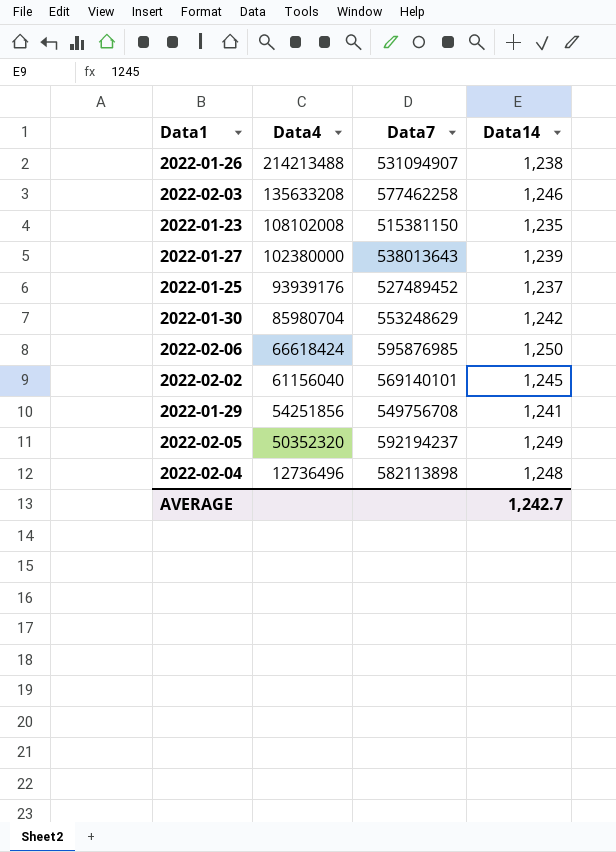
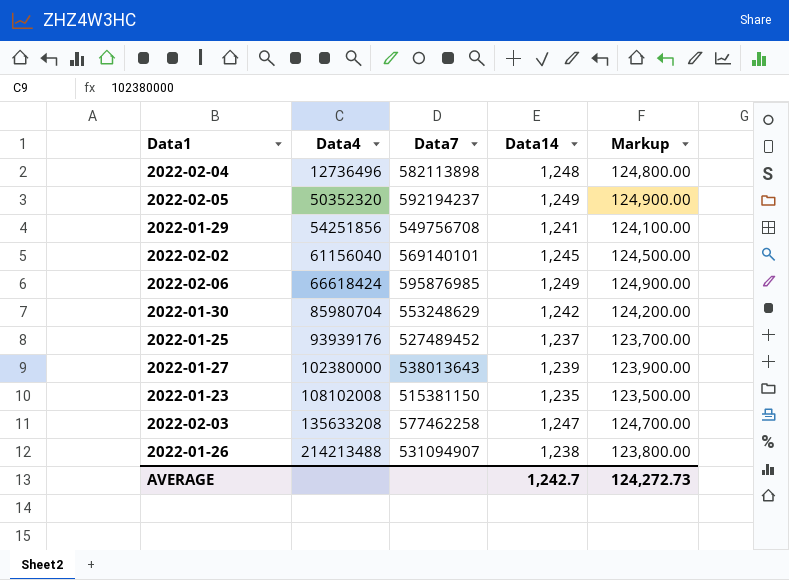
row order: Data4 descending -> Data4 ascending
column Markup | formula: none -> [Data14] * 100
2022-02-06 | Data14: 1,250 -> 1,249
2022-02-03 | Data14: 1,246 -> 1,247

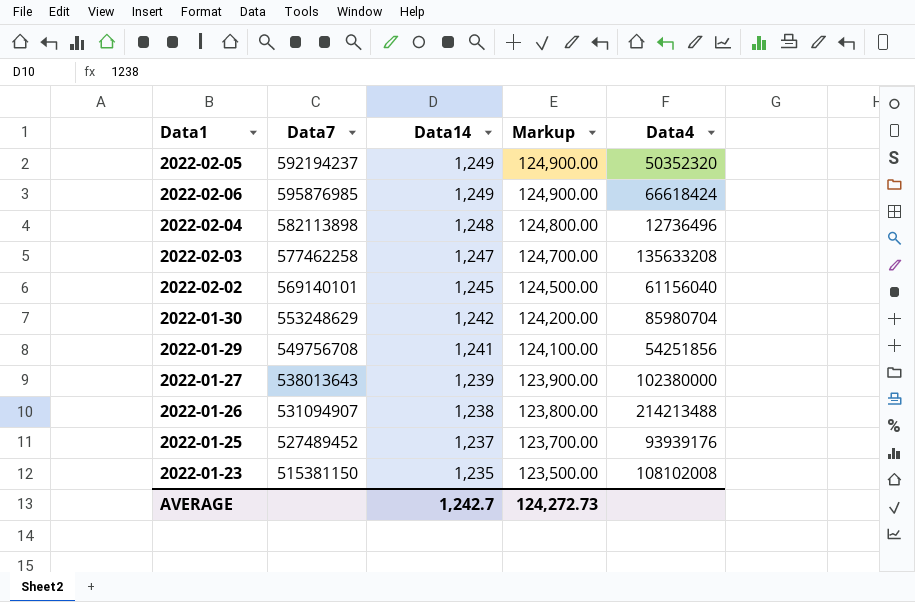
row order: Data4 ascending -> Data14 descending
column Data4 | position: 2 -> 5

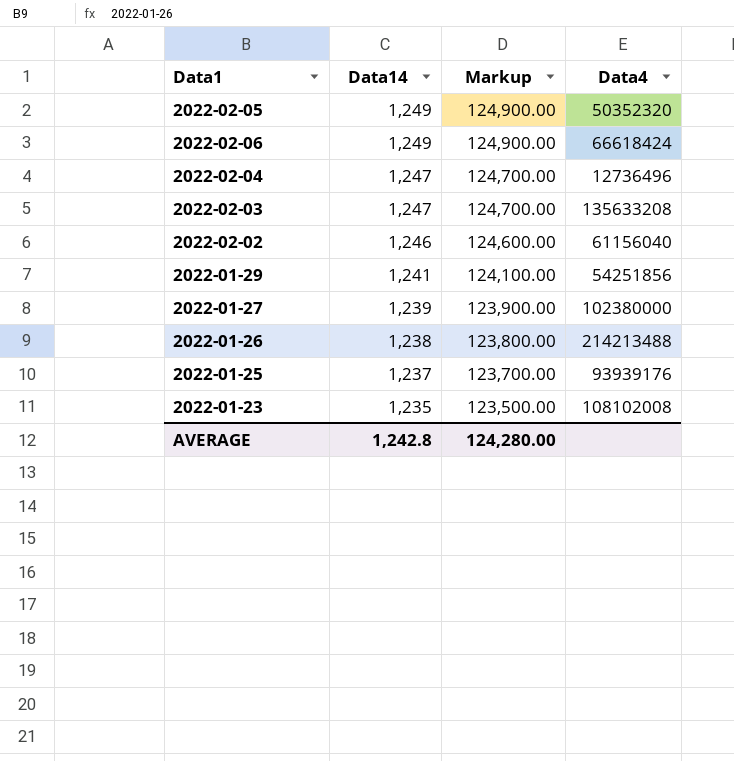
column Data7 | position: 2 -> none
row 2022-01-30: 553248629 | 1,242 | 124,200.00 | 85980704 -> none
2022-02-04 | Data14: 1,248 -> 1,247
2022-02-04 | Markup: 124,800.00 -> 124,700.00
2022-02-02 | Data14: 1,245 -> 1,246
2022-02-02 | Markup: 124,500.00 -> 124,600.00
AVERAGE | Data14: 1,242.7 -> 1,242.8
AVERAGE | Markup: 124,272.73 -> 124,280.00

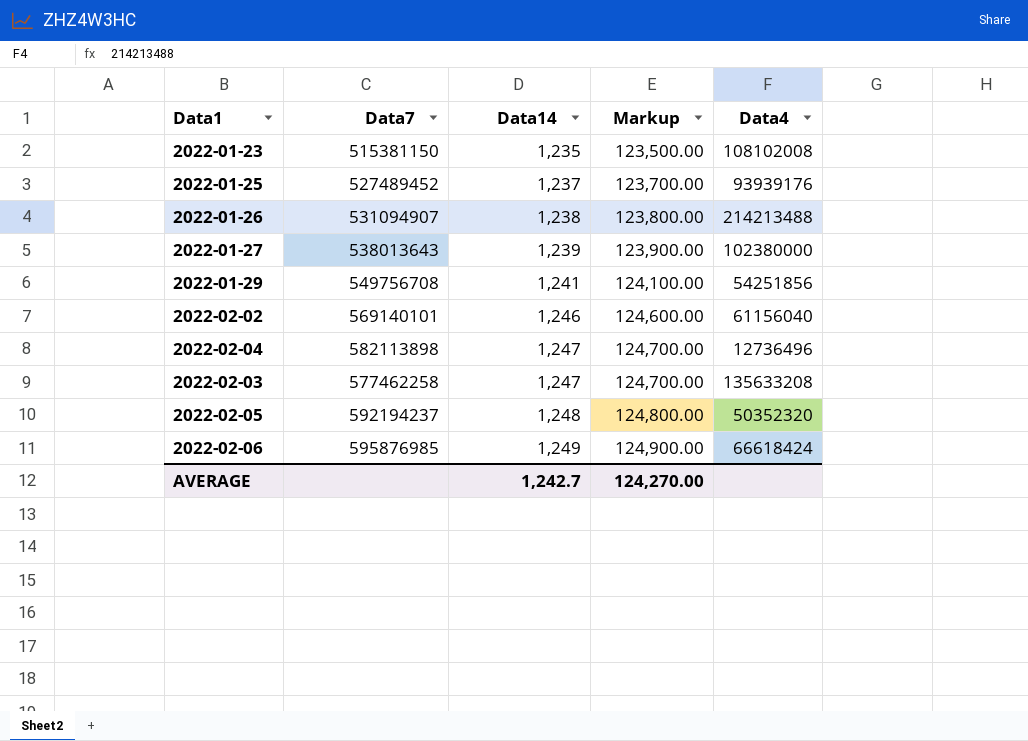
row order: Data14 descending -> Data14 ascending
column Data7 | position: none -> 2
2022-02-05 | Data14: 1,249 -> 1,248
2022-02-05 | Markup: 124,900.00 -> 124,800.00
AVERAGE | Data14: 1,242.8 -> 1,242.7
AVERAGE | Markup: 124,280.00 -> 124,270.00

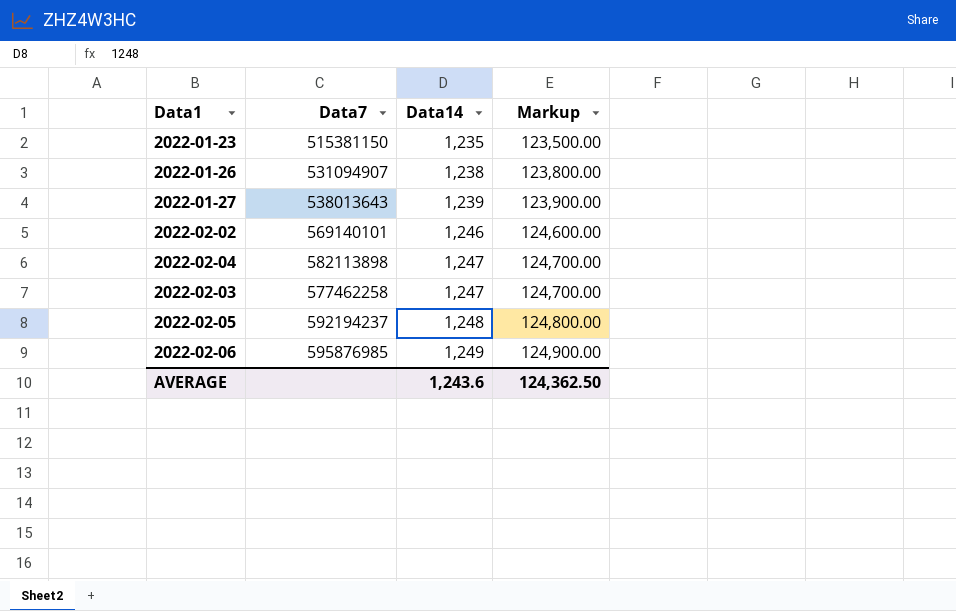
column Data4 | position: 5 -> none
row 2022-01-25: 527489452 | 1,237 | 123,700.00 | 93939176 -> none
row 2022-01-29: 549756708 | 1,241 | 124,100.00 | 54251856 -> none
AVERAGE | Data14: 1,242.7 -> 1,243.6
AVERAGE | Markup: 124,270.00 -> 124,362.50

